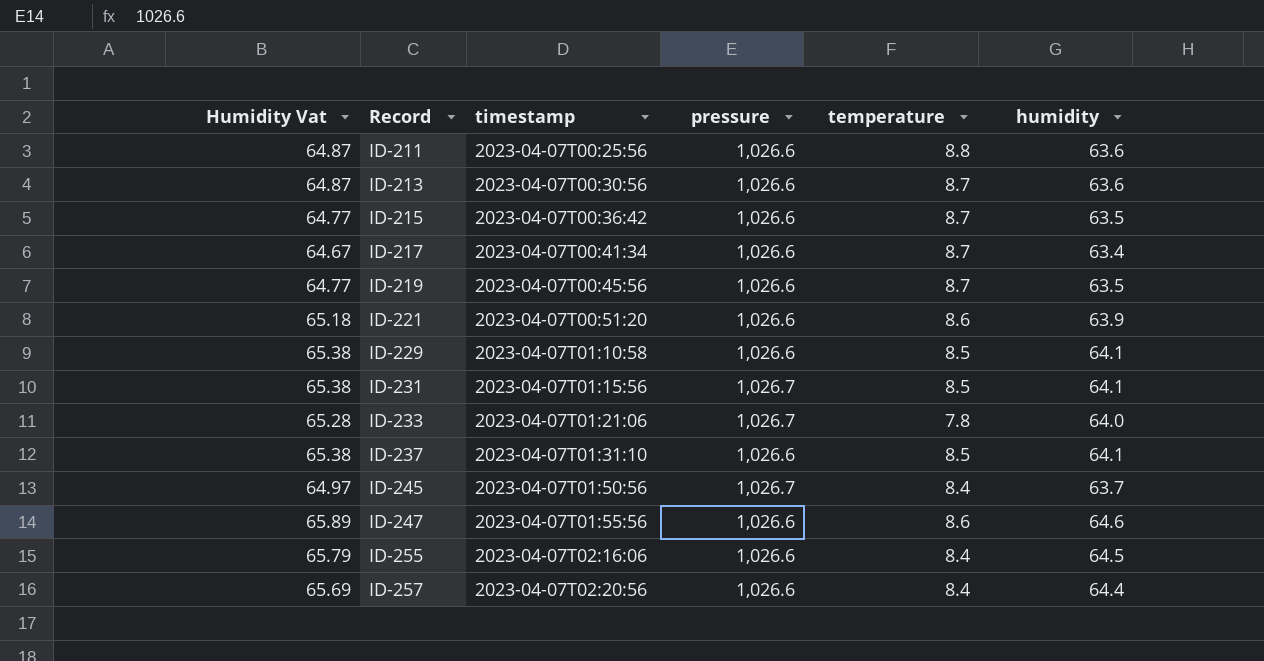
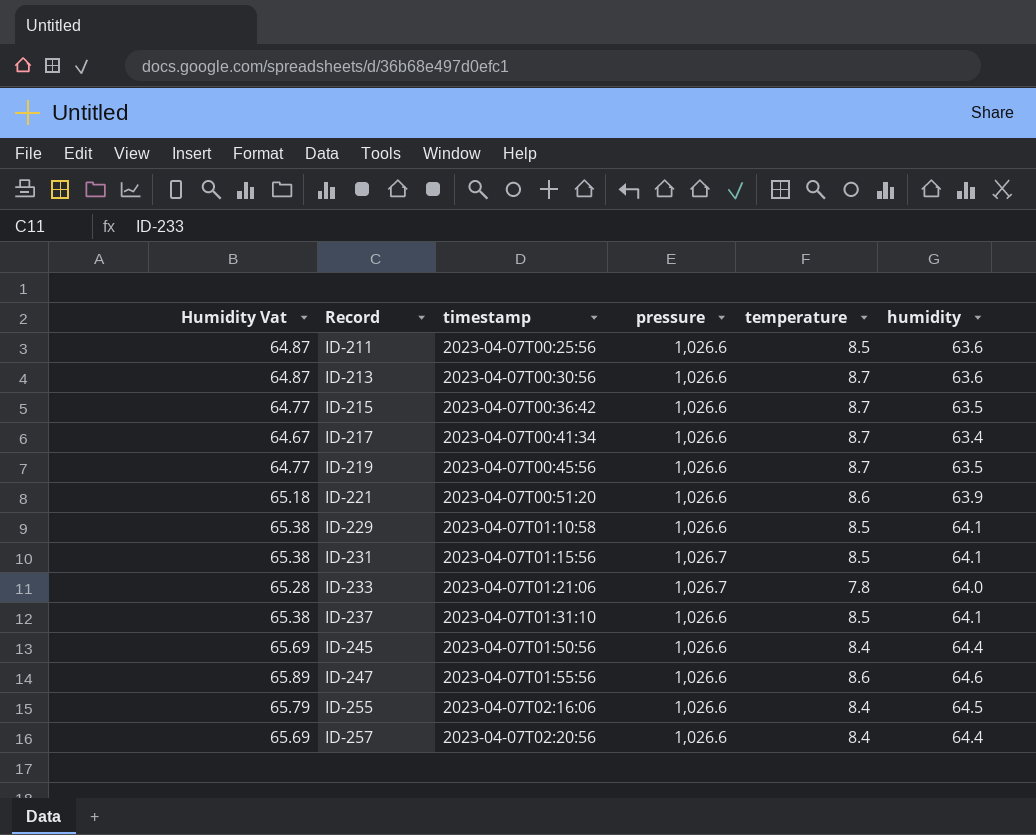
ID-211 | temperature: 8.8 -> 8.5
ID-245 | Humidity Vat: 64.97 -> 65.69
ID-245 | pressure: 1,026.7 -> 1,026.6
ID-245 | humidity: 63.7 -> 64.4

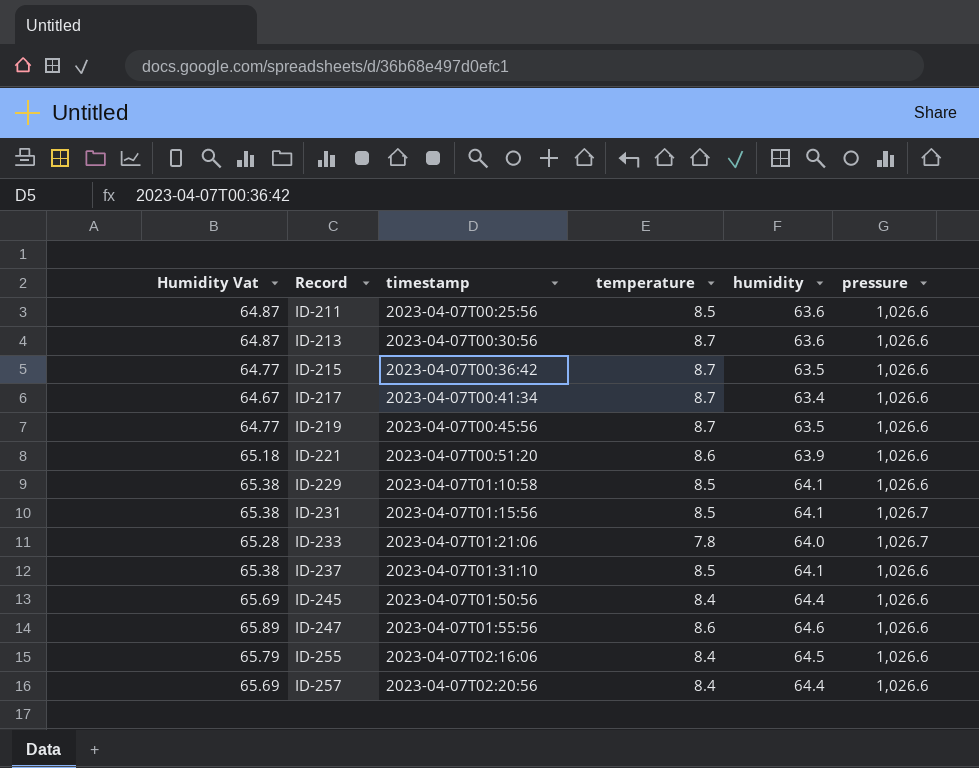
column pressure | position: 4 -> 6

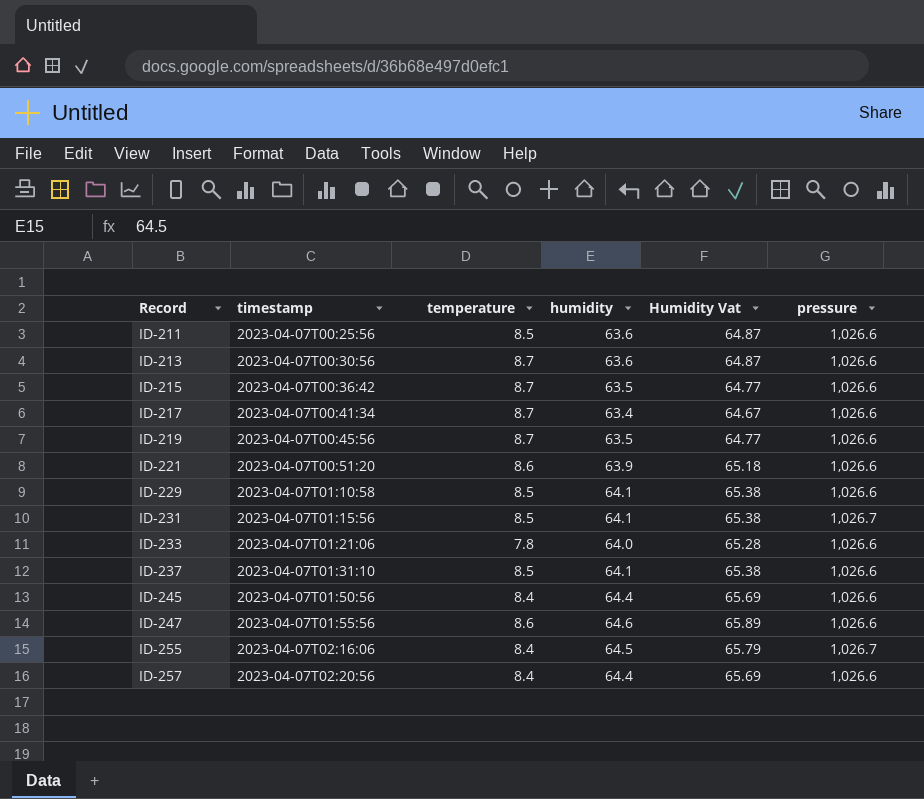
column Humidity Vat | position: 1 -> 5
ID-233 | pressure: 1,026.7 -> 1,026.6
ID-255 | pressure: 1,026.6 -> 1,026.7

